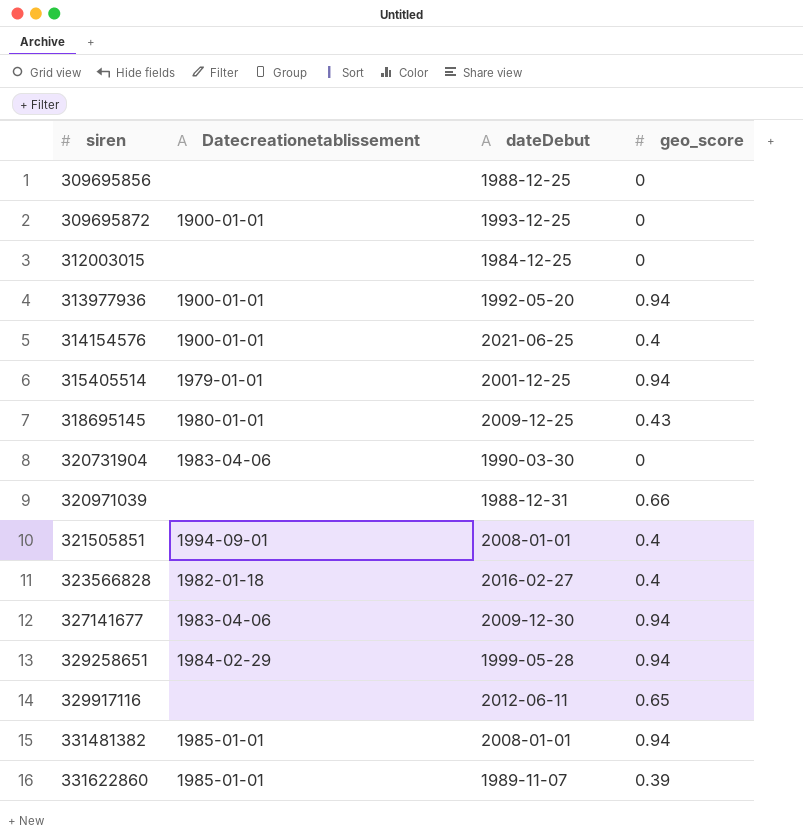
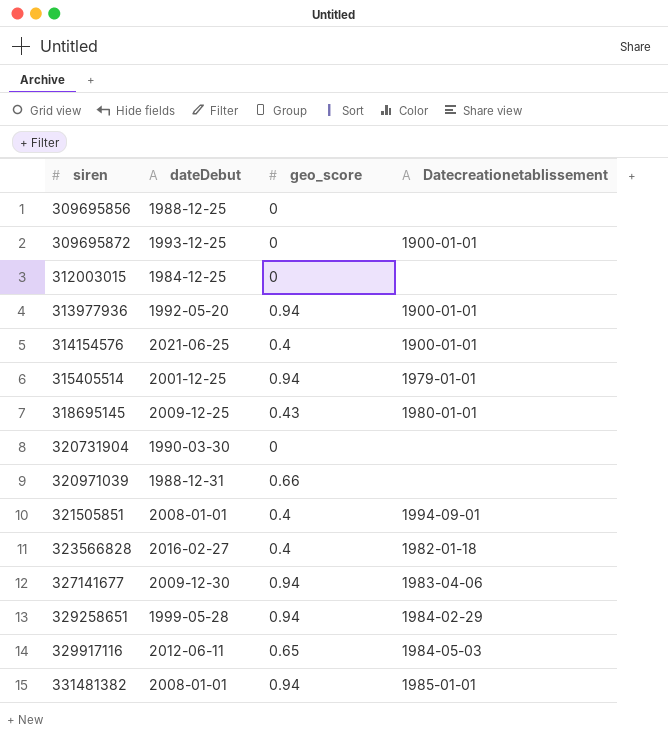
column Datecreationetablissement | position: 2 -> 4
row 331622860: 1985-01-01 | 1989-11-07 | 0.39 -> none
320731904 | Datecreationetablissement: 1983-04-06 -> none
329917116 | Datecreationetablissement: none -> 1984-05-03

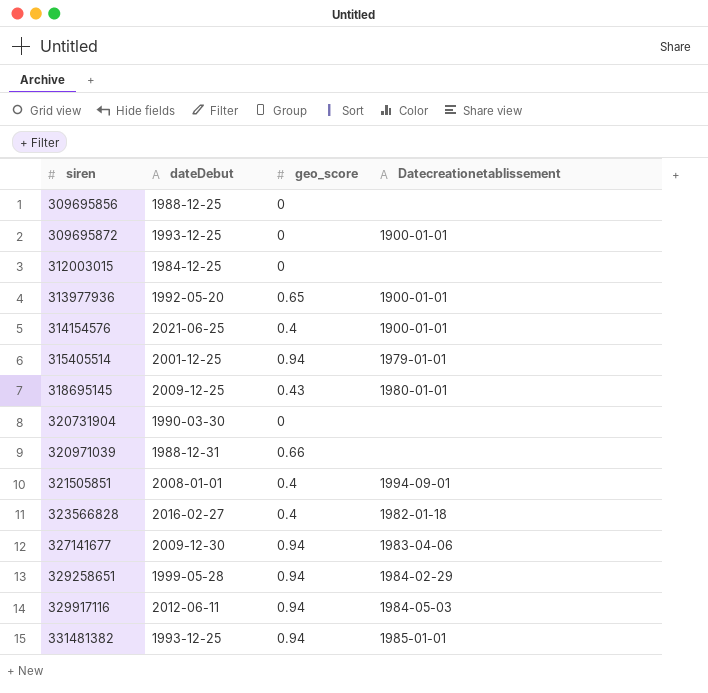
313977936 | geo_score: 0.94 -> 0.65
329917116 | geo_score: 0.65 -> 0.94
331481382 | dateDebut: 2008-01-01 -> 1993-12-25

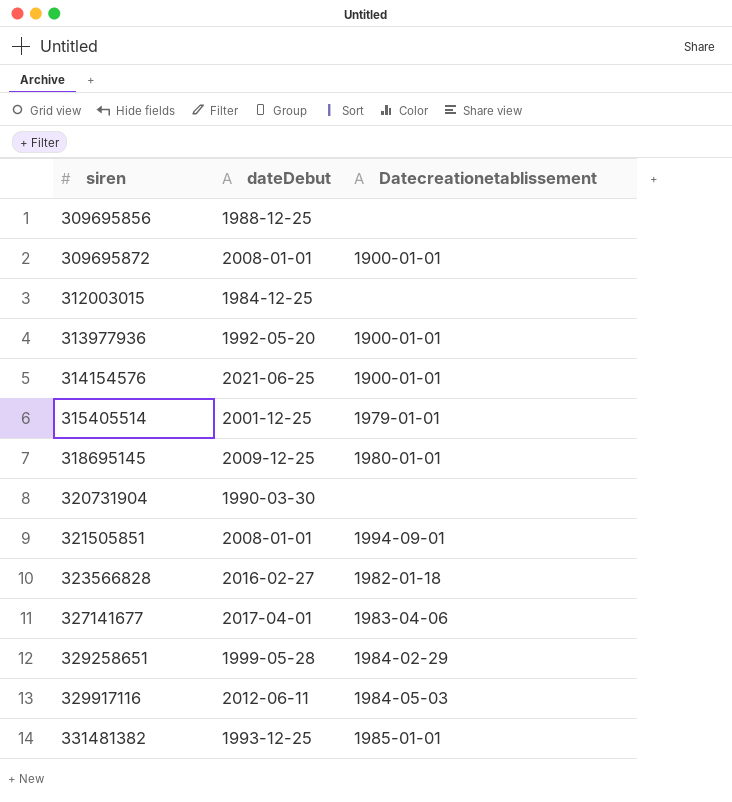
column geo_score | position: 3 -> none
row 320971039: 1988-12-31 | 0.66 | none -> none
309695872 | dateDebut: 1993-12-25 -> 2008-01-01
327141677 | dateDebut: 2009-12-30 -> 2017-04-01

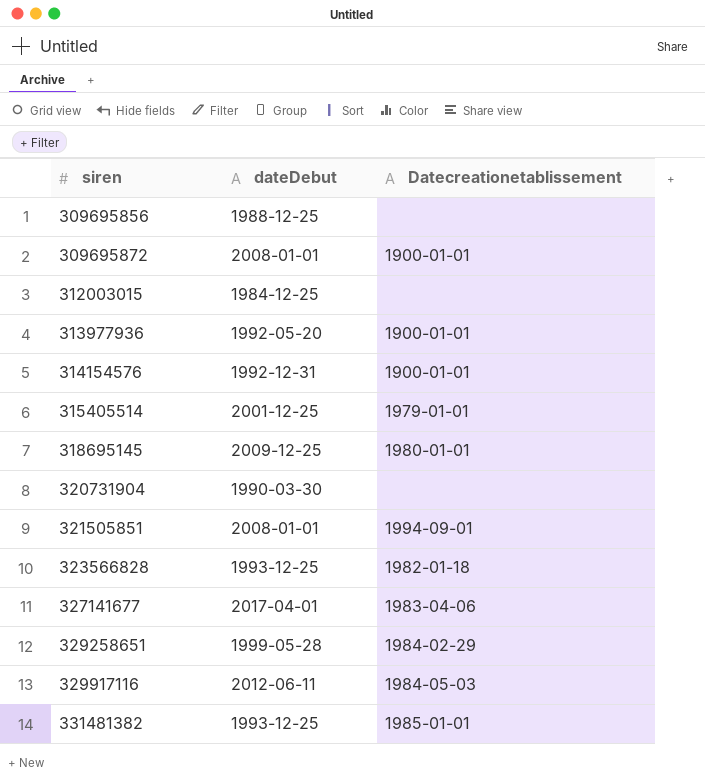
314154576 | dateDebut: 2021-06-25 -> 1992-12-31
323566828 | dateDebut: 2016-02-27 -> 1993-12-25

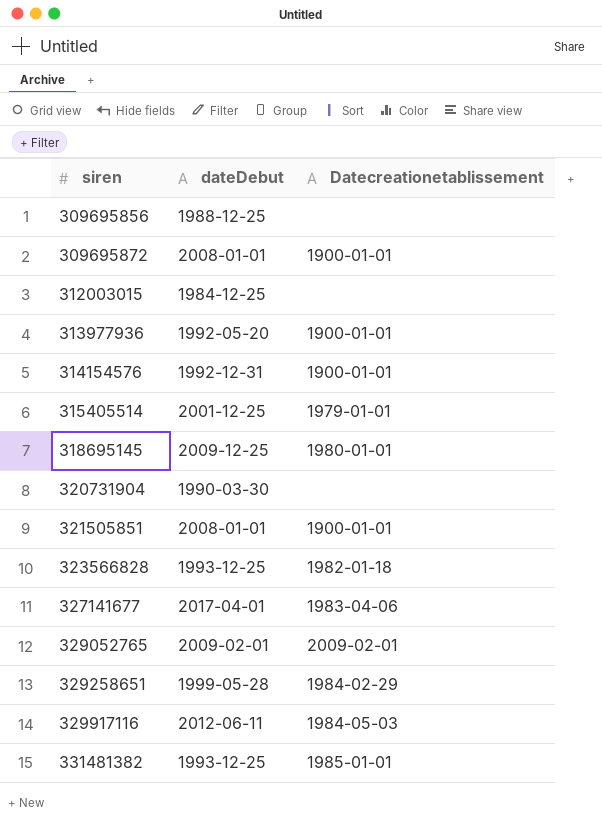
321505851 | Datecreationetablissement: 1994-09-01 -> 1900-01-01
row 329052765: none -> 2009-02-01 | 2009-02-01

